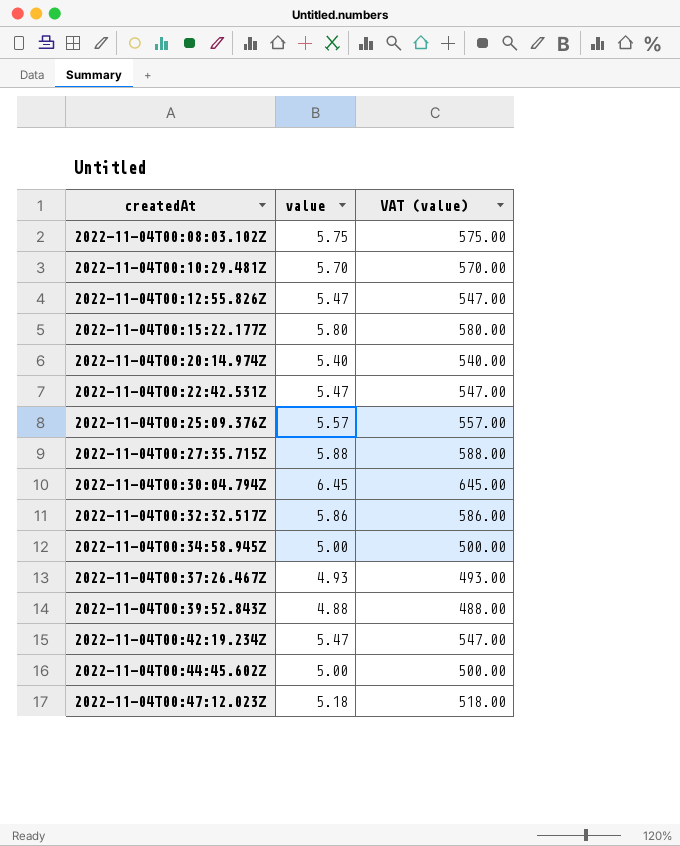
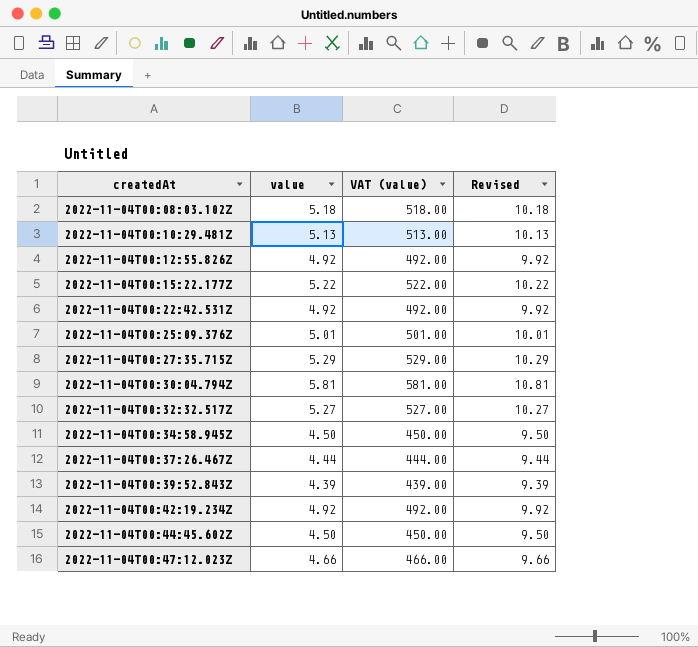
column Revised | formula: none -> [value] + 5
row 2022-11-04T00:20:14.974Z: 5.40 | 540.00 -> none
2022-11-04T00:08:03.102Z | value: 5.75 -> 5.18
2022-11-04T00:08:03.102Z | VAT (value): 575.00 -> 518.00
2022-11-04T00:10:29.481Z | value: 5.70 -> 5.13
2022-11-04T00:10:29.481Z | VAT (value): 570.00 -> 513.00
2022-11-04T00:12:55.826Z | value: 5.47 -> 4.92
2022-11-04T00:12:55.826Z | VAT (value): 547.00 -> 492.00
2022-11-04T00:15:22.177Z | value: 5.80 -> 5.22
2022-11-04T00:15:22.177Z | VAT (value): 580.00 -> 522.00
2022-11-04T00:22:42.531Z | value: 5.47 -> 4.92
2022-11-04T00:22:42.531Z | VAT (value): 547.00 -> 492.00
2022-11-04T00:25:09.376Z | value: 5.57 -> 5.01
2022-11-04T00:25:09.376Z | VAT (value): 557.00 -> 501.00
2022-11-04T00:27:35.715Z | value: 5.88 -> 5.29
2022-11-04T00:27:35.715Z | VAT (value): 588.00 -> 529.00
2022-11-04T00:30:04.794Z | value: 6.45 -> 5.81
2022-11-04T00:30:04.794Z | VAT (value): 645.00 -> 581.00
2022-11-04T00:32:32.517Z | value: 5.86 -> 5.27
2022-11-04T00:32:32.517Z | VAT (value): 586.00 -> 527.00
2022-11-04T00:34:58.945Z | value: 5.00 -> 4.50
2022-11-04T00:34:58.945Z | VAT (value): 500.00 -> 450.00
2022-11-04T00:37:26.467Z | value: 4.93 -> 4.44
2022-11-04T00:37:26.467Z | VAT (value): 493.00 -> 444.00
2022-11-04T00:39:52.843Z | value: 4.88 -> 4.39
2022-11-04T00:39:52.843Z | VAT (value): 488.00 -> 439.00
2022-11-04T00:42:19.234Z | value: 5.47 -> 4.92
2022-11-04T00:42:19.234Z | VAT (value): 547.00 -> 492.00
2022-11-04T00:44:45.602Z | value: 5.00 -> 4.50
2022-11-04T00:44:45.602Z | VAT (value): 500.00 -> 450.00
2022-11-04T00:47:12.023Z | value: 5.18 -> 4.66
2022-11-04T00:47:12.023Z | VAT (value): 518.00 -> 466.00

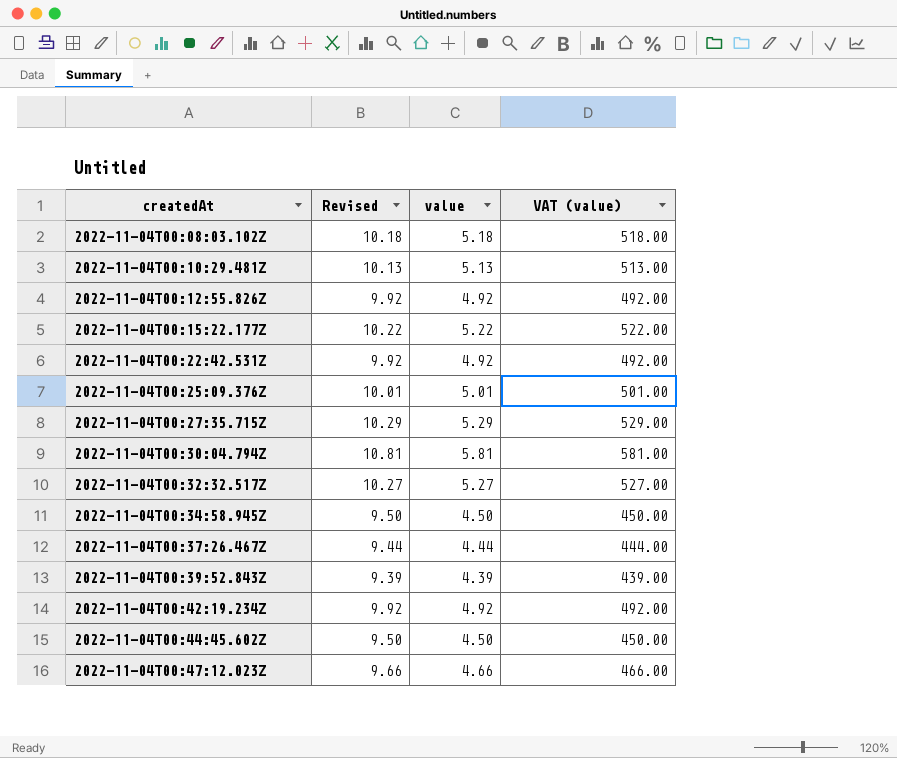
column Revised | position: 4 -> 2

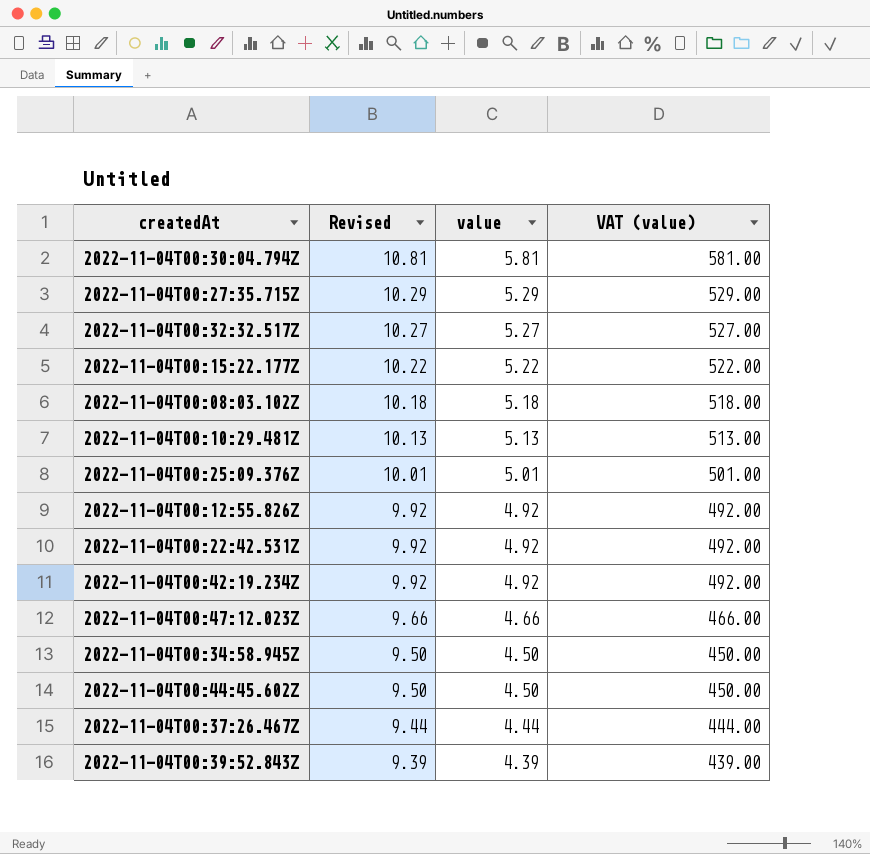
row order: createdAt ascending -> Revised descending

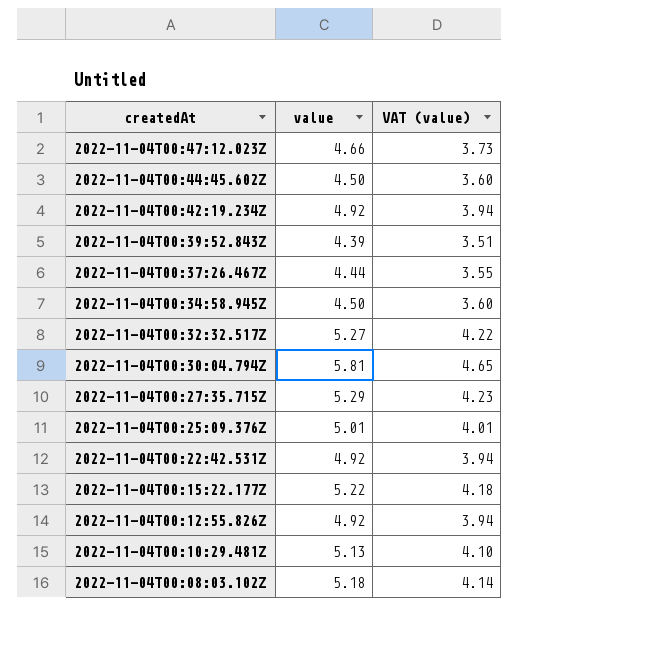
row order: Revised descending -> createdAt descending
column Revised | formula: [value] + 5 -> none
column VAT (value) | formula: [value] * 100 -> [value] * 0.8

